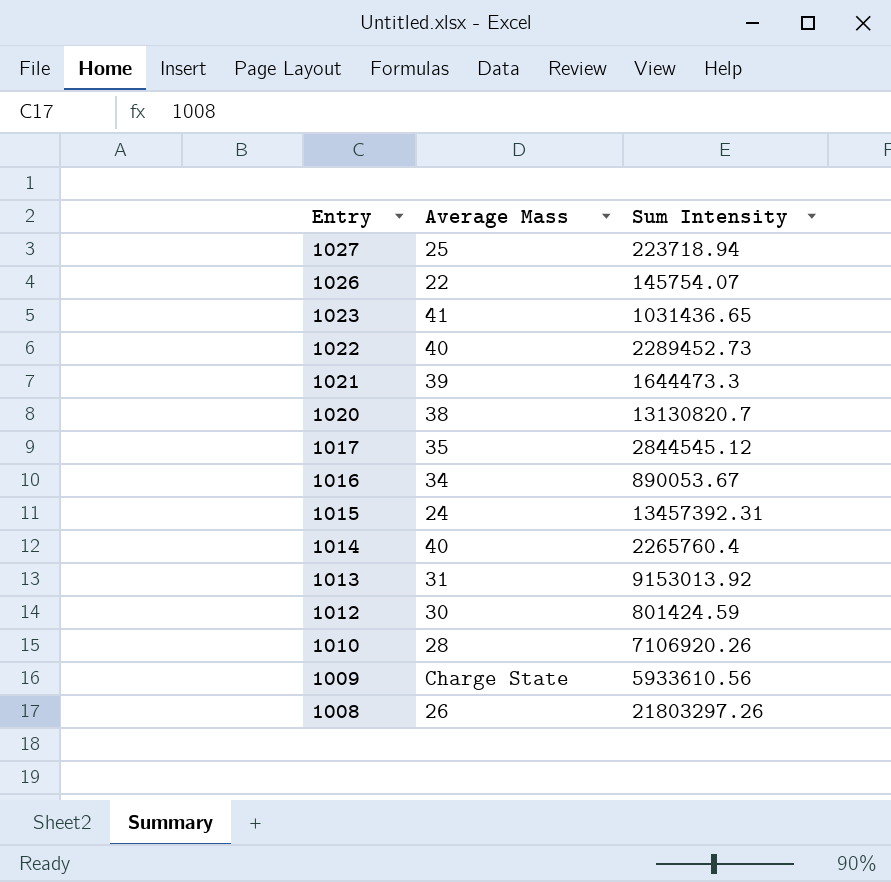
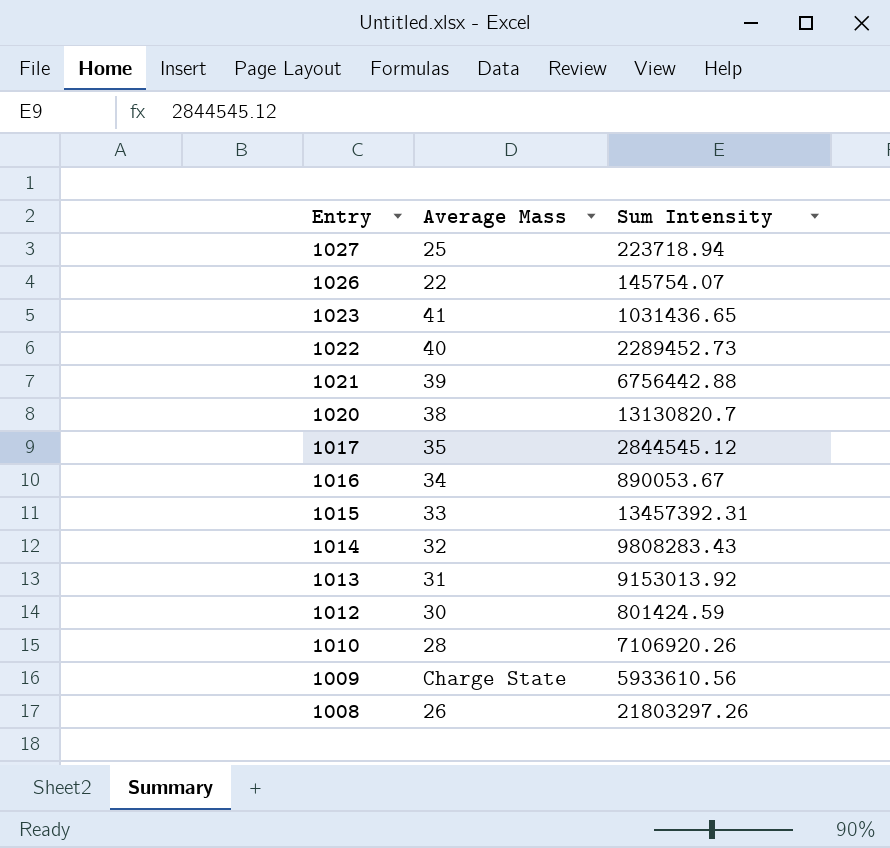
1021 | Sum Intensity: 1644473.3 -> 6756442.88
1015 | Average Mass: 24 -> 33
1014 | Average Mass: 40 -> 32
1014 | Sum Intensity: 2265760.4 -> 9808283.43

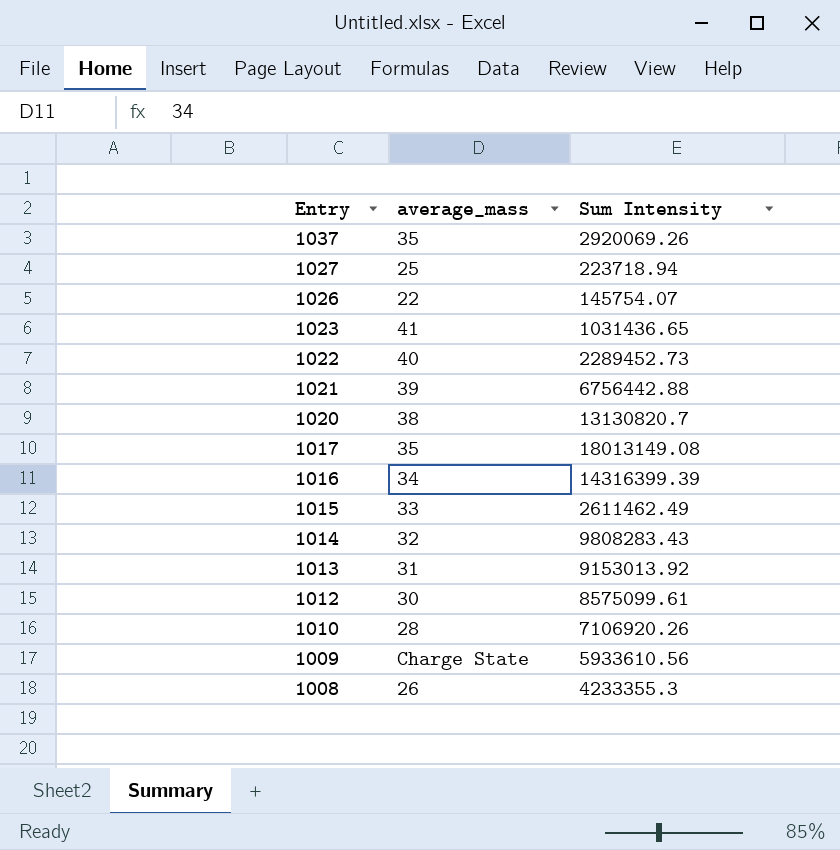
column name: Average Mass -> average_mass
row 1037: none -> 35 | 2920069.26
1017 | Sum Intensity: 2844545.12 -> 18013149.08
1016 | Sum Intensity: 890053.67 -> 14316399.39
1015 | Sum Intensity: 13457392.31 -> 2611462.49
1012 | Sum Intensity: 801424.59 -> 8575099.61
1008 | Sum Intensity: 21803297.26 -> 4233355.3

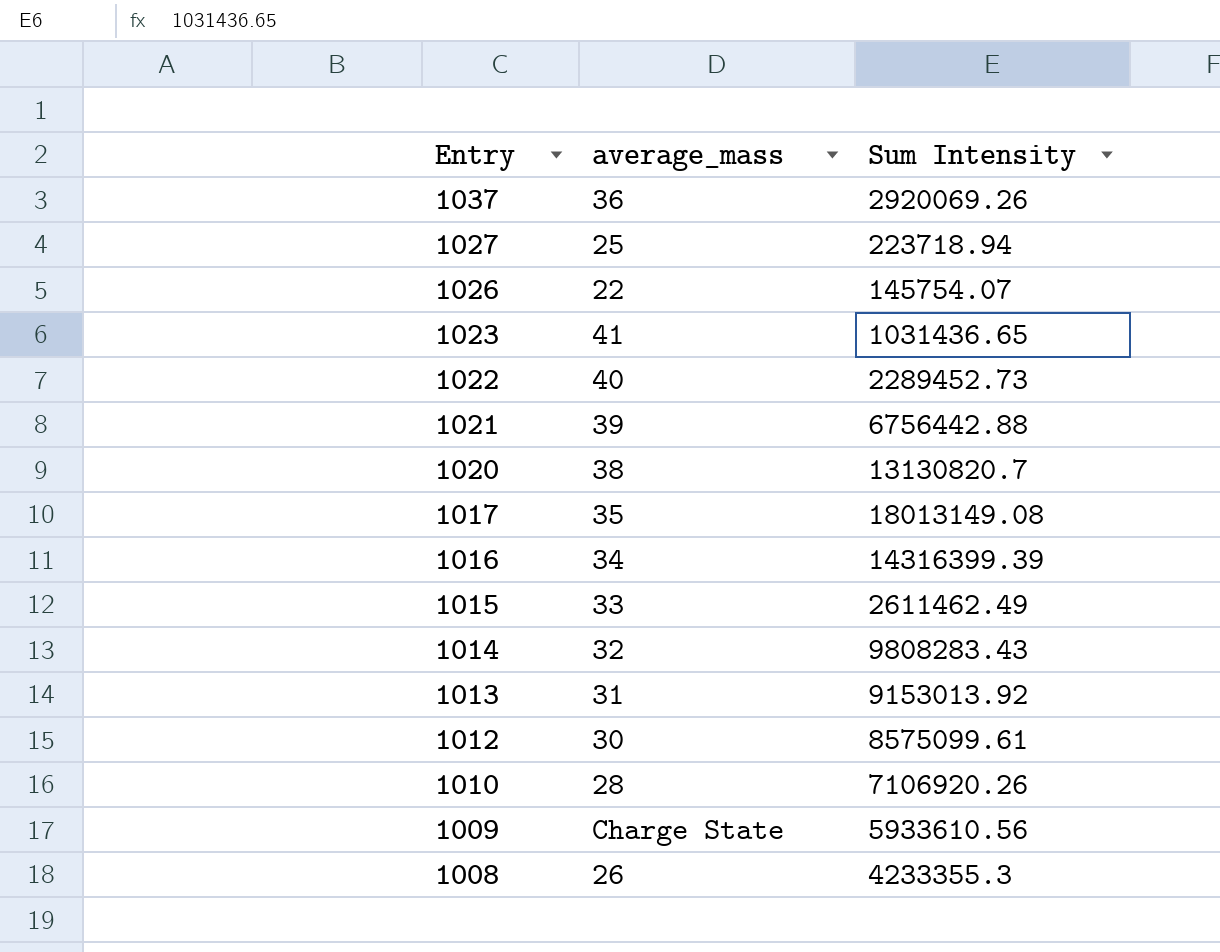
1037 | average_mass: 35 -> 36

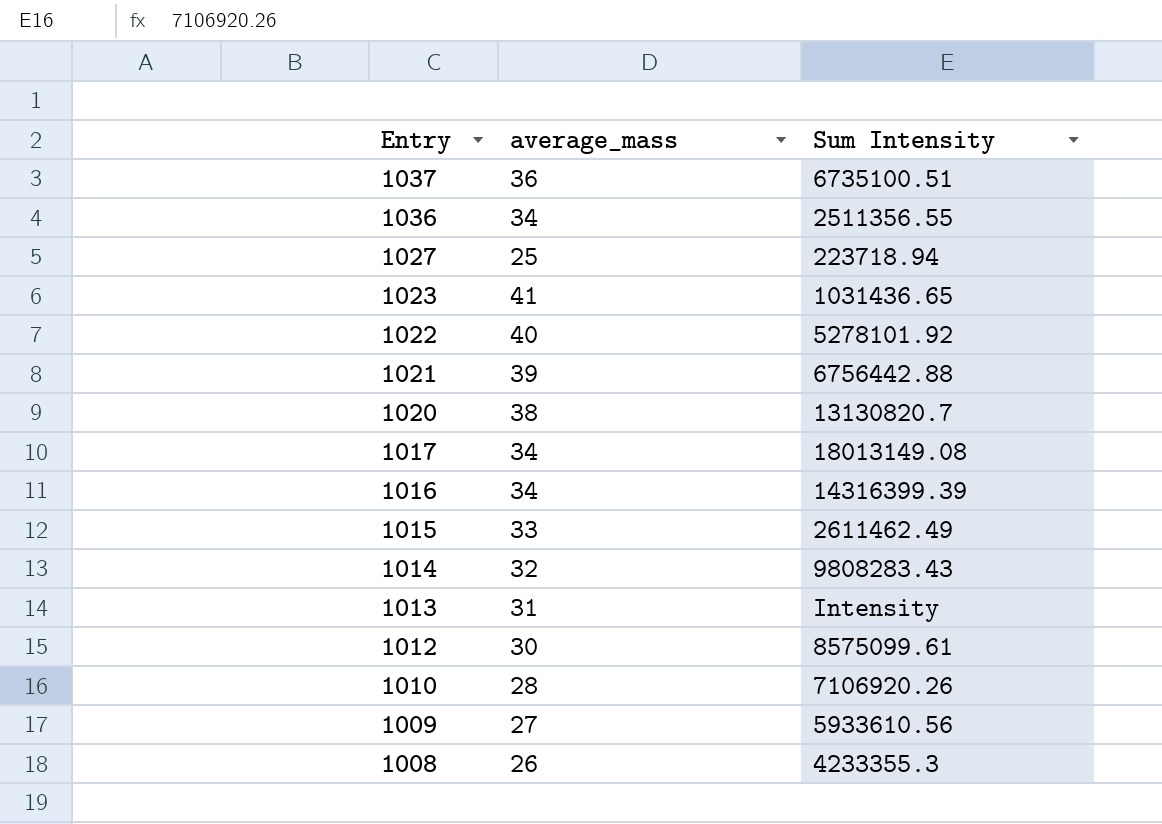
row 1026: 22 | 145754.07 -> none
1037 | Sum Intensity: 2920069.26 -> 6735100.51
row 1036: none -> 34 | 2511356.55
1022 | Sum Intensity: 2289452.73 -> 5278101.92
1017 | average_mass: 35 -> 34
1013 | Sum Intensity: 9153013.92 -> Intensity
1009 | average_mass: Charge State -> 27

